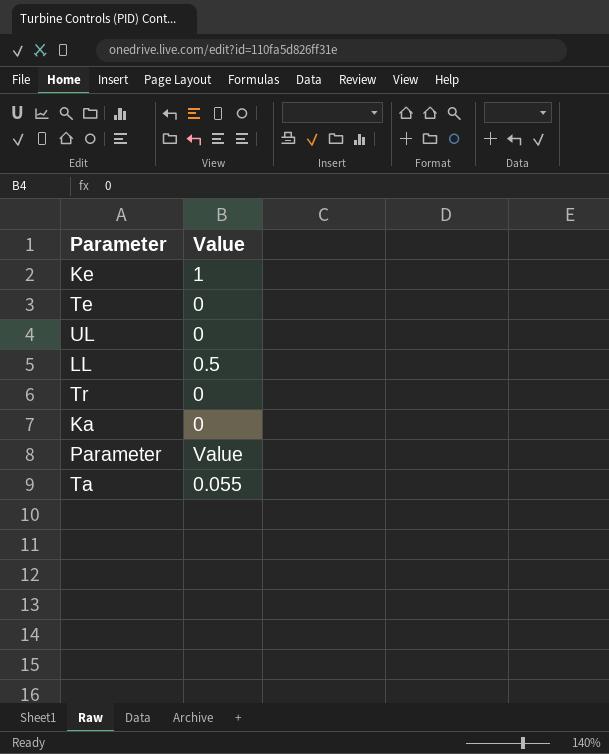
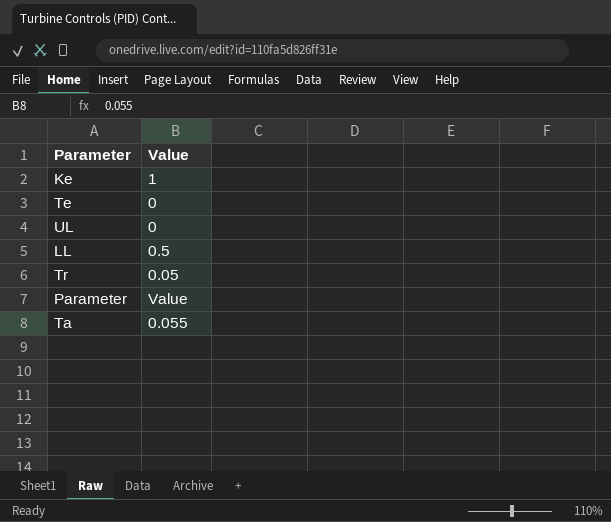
row Ka: 0 -> none
Tr | Value: 0 -> 0.05

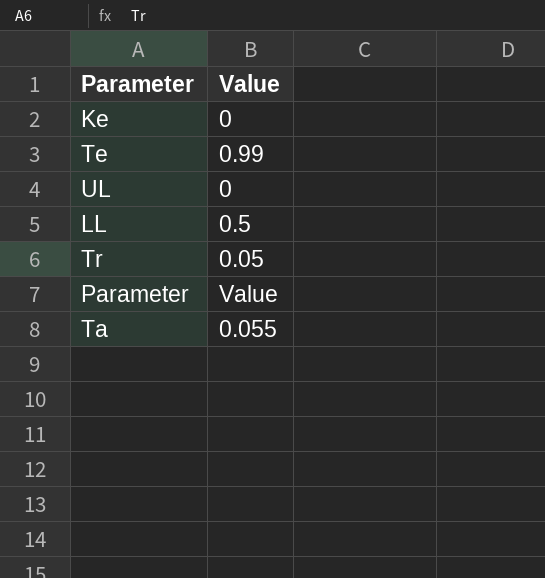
Ke | Value: 1 -> 0
Te | Value: 0 -> 0.99

